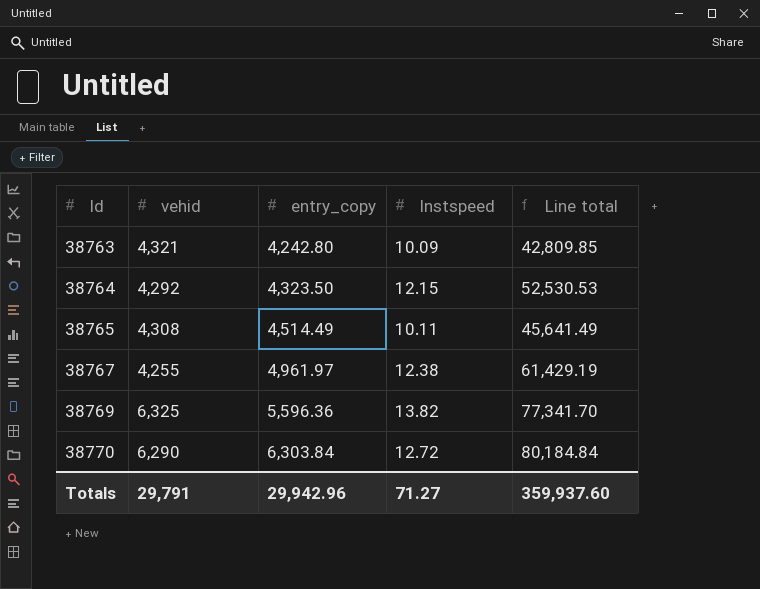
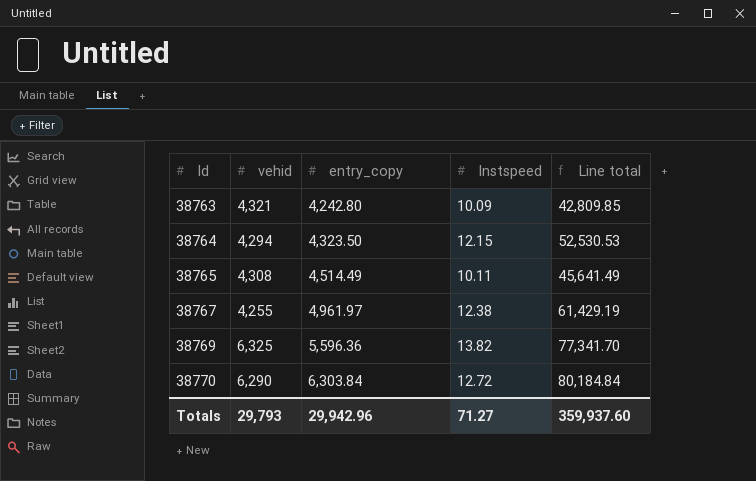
38764 | vehid: 4,292 -> 4,294
Totals | vehid: 29,791 -> 29,793

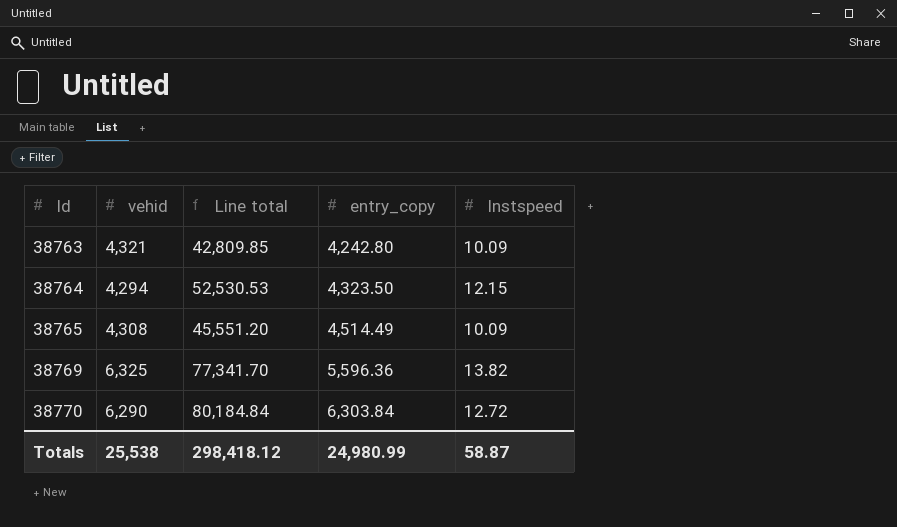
column Line total | position: 5 -> 3
row 38767: 4,255 | 4,961.97 | 12.38 | 61,429.19 -> none
38765 | Line total: 45,641.49 -> 45,551.20
38765 | Instspeed: 10.11 -> 10.09
Totals | vehid: 29,793 -> 25,538
Totals | Line total: 359,937.60 -> 298,418.12
Totals | entry_copy: 29,942.96 -> 24,980.99
Totals | Instspeed: 71.27 -> 58.87

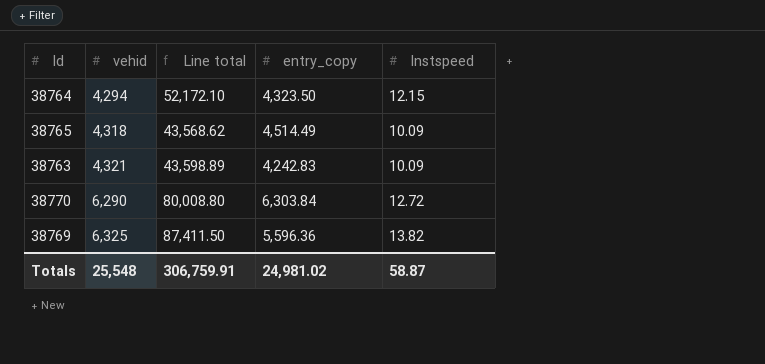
row order: Id ascending -> vehid ascending
column Line total | formula: [entry_copy] * [Instspeed] -> [vehid] * [Instspeed]
38765 | vehid: 4,308 -> 4,318
38763 | entry_copy: 4,242.80 -> 4,242.83
Totals | vehid: 25,538 -> 25,548
Totals | Line total: 298,418.12 -> 306,759.91
Totals | entry_copy: 24,980.99 -> 24,981.02

